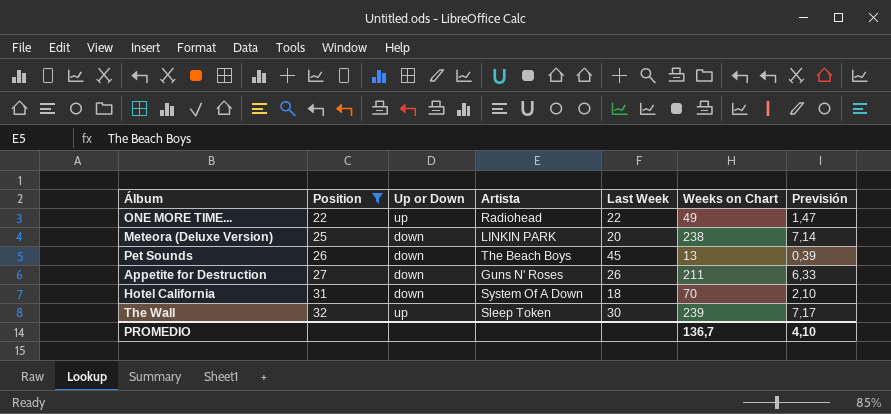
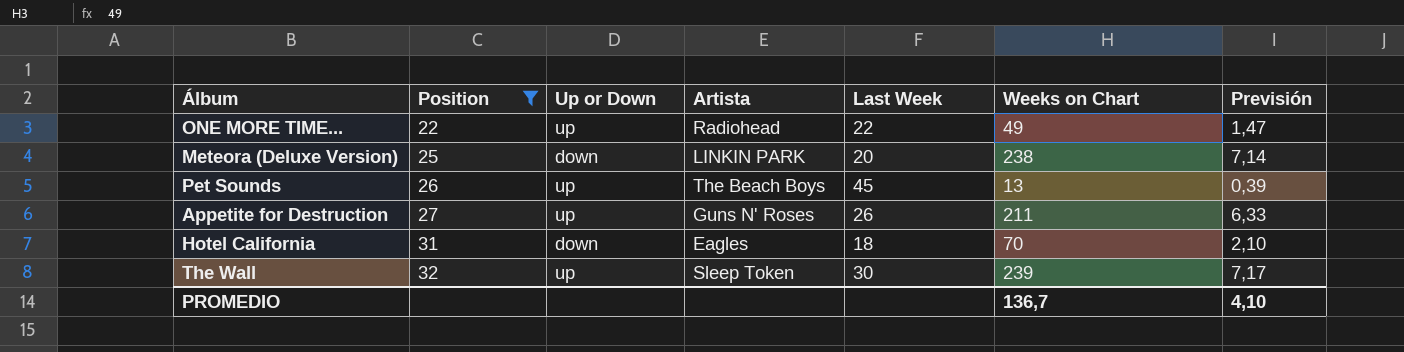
Pet Sounds | Up or Down: down -> up
Appetite for Destruction | Up or Down: down -> up
Hotel California | Artista: System Of A Down -> Eagles

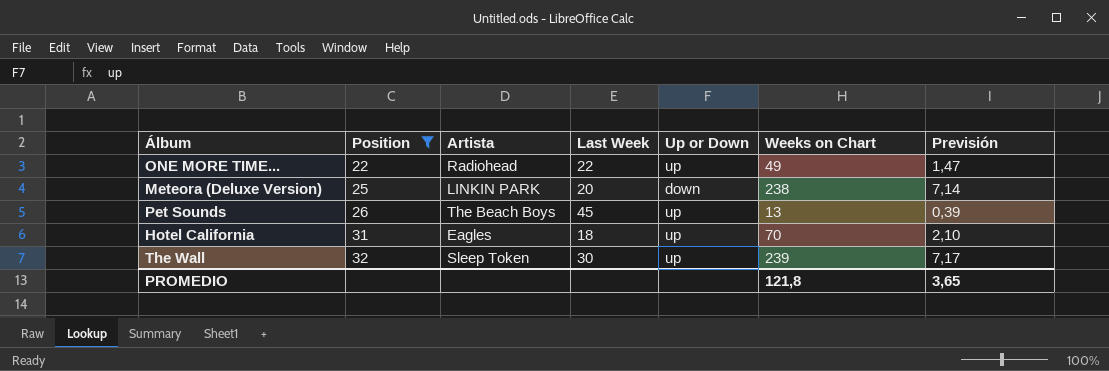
column Up or Down | position: 3 -> 5
row Appetite for Destruction: 27 | up | Guns N' Roses | 26 | 211 | 6,33 -> none
Hotel California | Up or Down: down -> up
PROMEDIO | Weeks on Chart: 136,7 -> 121,8
PROMEDIO | Previsión: 4,10 -> 3,65

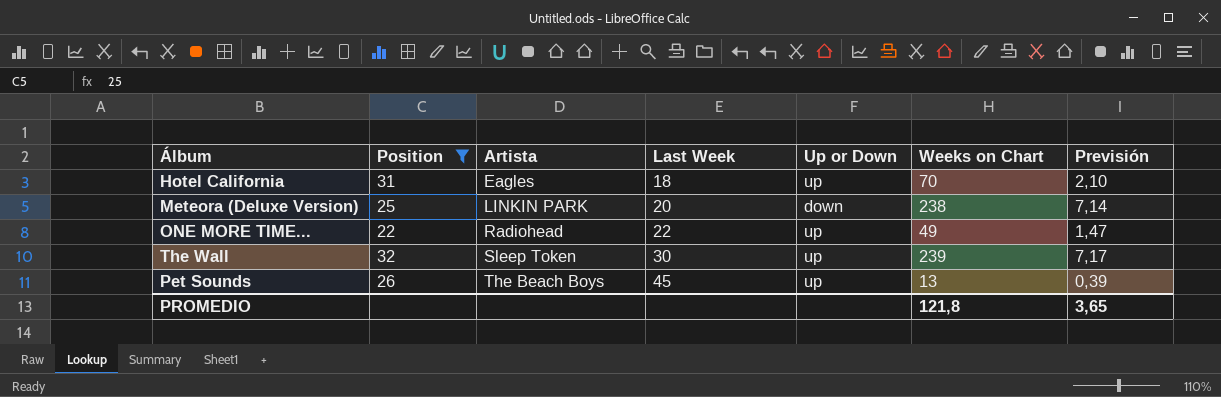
row order: Position ascending -> Artista ascending

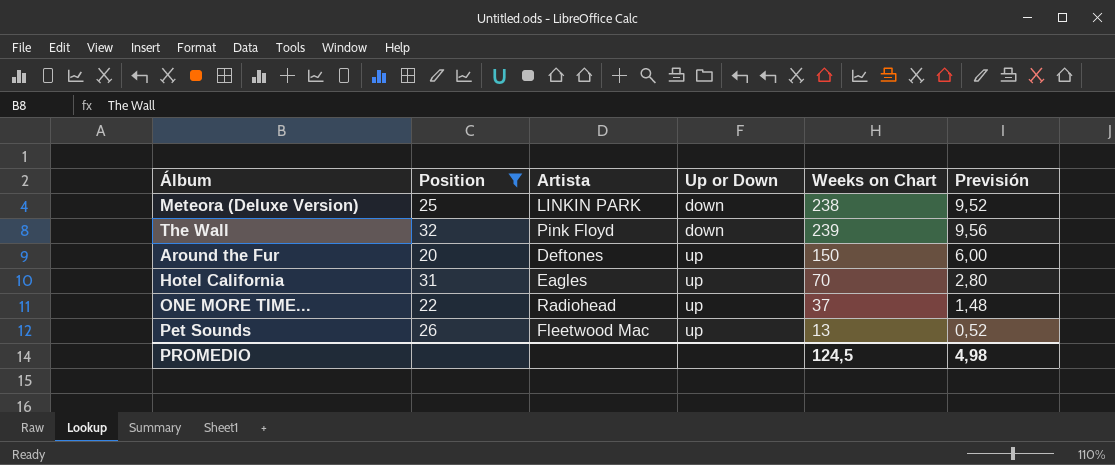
row order: Artista ascending -> Up or Down ascending
column Last Week | position: 4 -> none
column Previsión | formula: [Weeks on Chart] * 0,03 -> [Weeks on Chart] * 0,04
The Wall | Artista: Sleep Token -> Pink Floyd
The Wall | Up or Down: up -> down
row Around the Fur: none -> 20 | Deftones | up | 150 | 6,00
ONE MORE TIME... | Weeks on Chart: 49 -> 37
Pet Sounds | Artista: The Beach Boys -> Fleetwood Mac
PROMEDIO | Weeks on Chart: 121,8 -> 124,5
PROMEDIO | Previsión: 3,65 -> 4,98

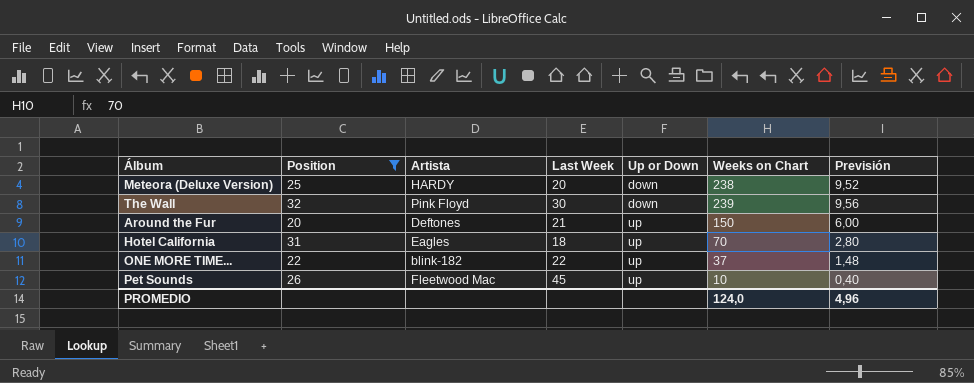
column Last Week | position: none -> 4
Meteora (Deluxe Version) | Artista: LINKIN PARK -> HARDY
ONE MORE TIME... | Artista: Radiohead -> blink-182
Pet Sounds | Weeks on Chart: 13 -> 10
Pet Sounds | Previsión: 0,52 -> 0,40
PROMEDIO | Weeks on Chart: 124,5 -> 124,0
PROMEDIO | Previsión: 4,98 -> 4,96

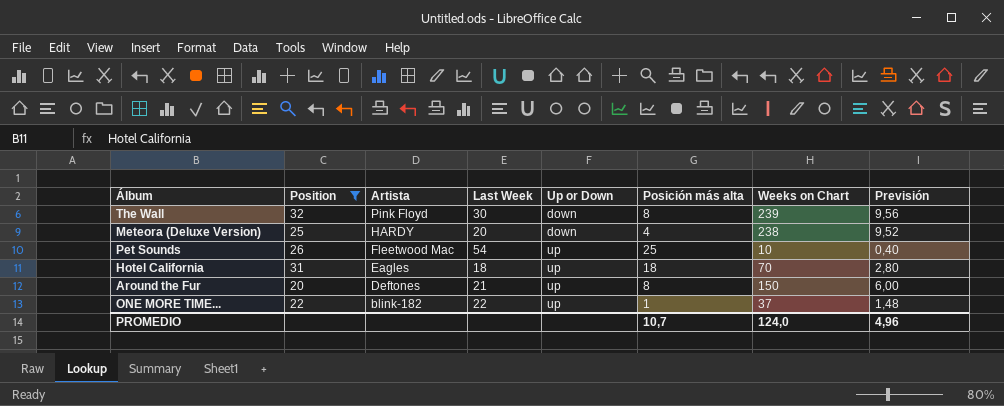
row order: Up or Down ascending -> Artista descending
column Posición más alta | position: none -> 6
Pet Sounds | Last Week: 45 -> 54

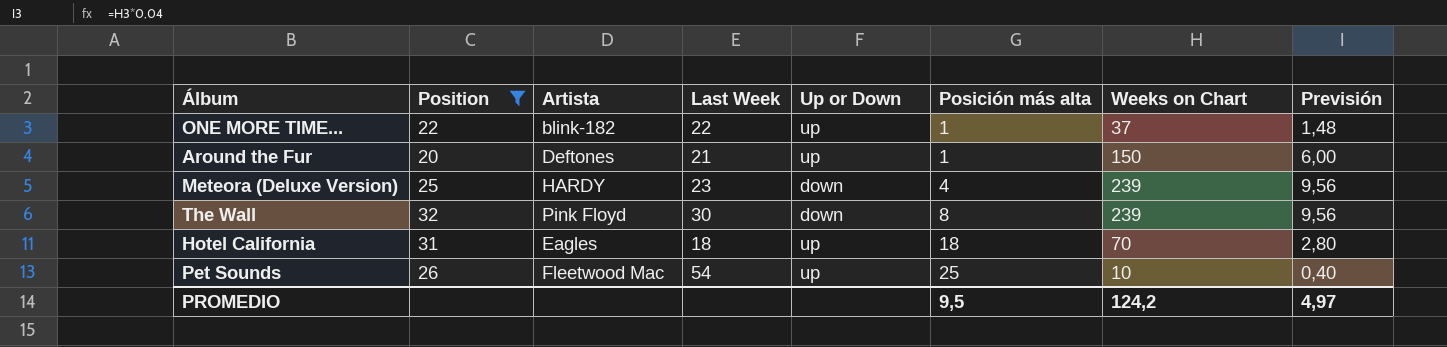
row order: Artista descending -> Posición más alta ascending
Around the Fur | Posición más alta: 8 -> 1
Meteora (Deluxe Version) | Last Week: 20 -> 23
Meteora (Deluxe Version) | Weeks on Chart: 238 -> 239
Meteora (Deluxe Version) | Previsión: 9,52 -> 9,56
PROMEDIO | Posición más alta: 10,7 -> 9,5
PROMEDIO | Weeks on Chart: 124,0 -> 124,2
PROMEDIO | Previsión: 4,96 -> 4,97

